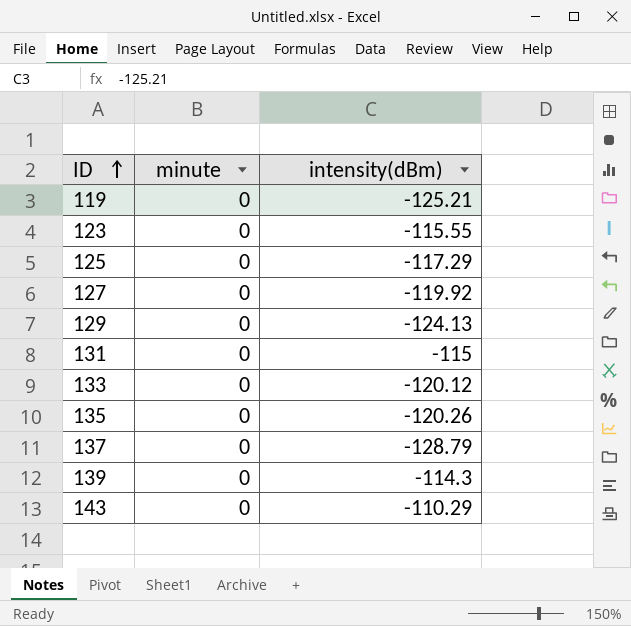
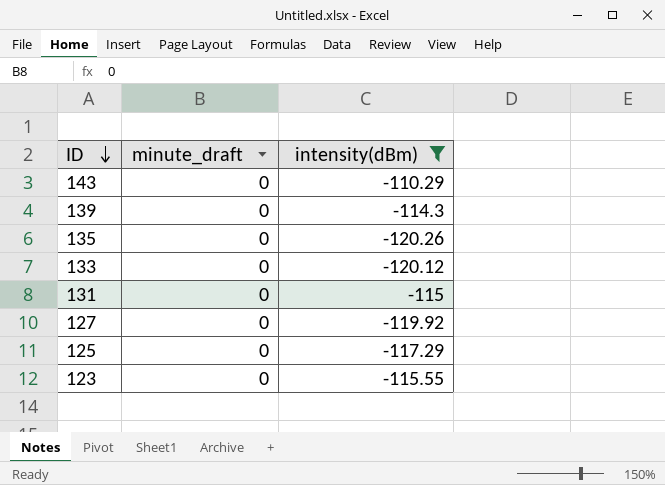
filter: none -> intensity(dBm) >= -120.26
row order: ID ascending -> ID descending
column name: minute -> minute_draft

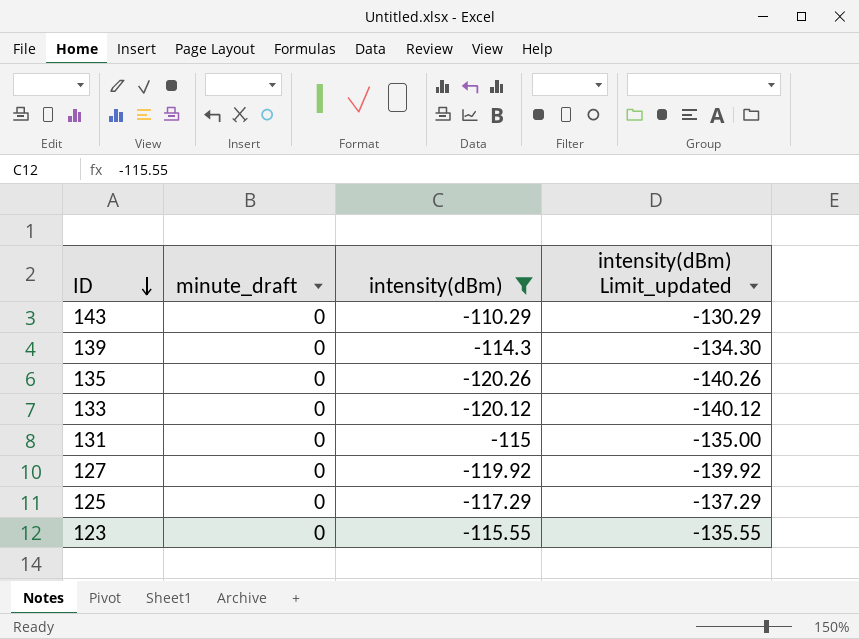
column intensity(dBm) Limit_updated | formula: none -> [intensity(dBm)] - 20

